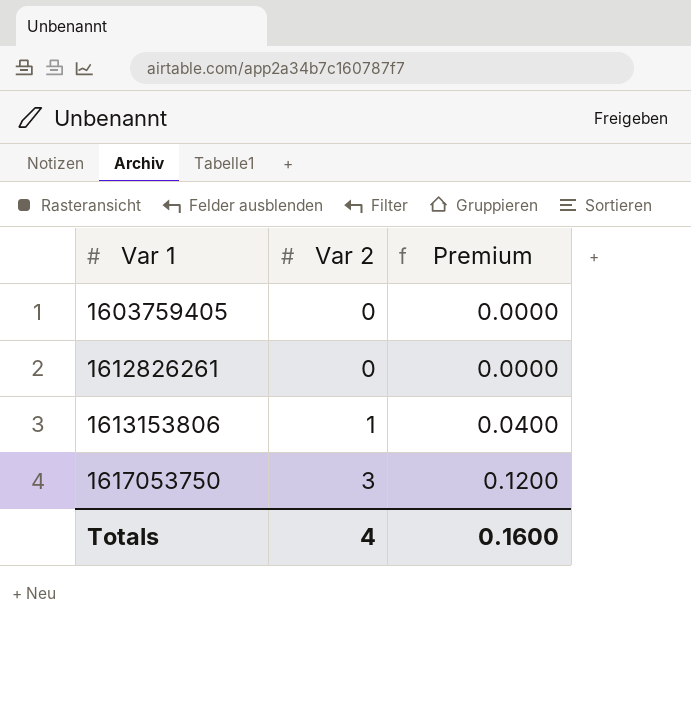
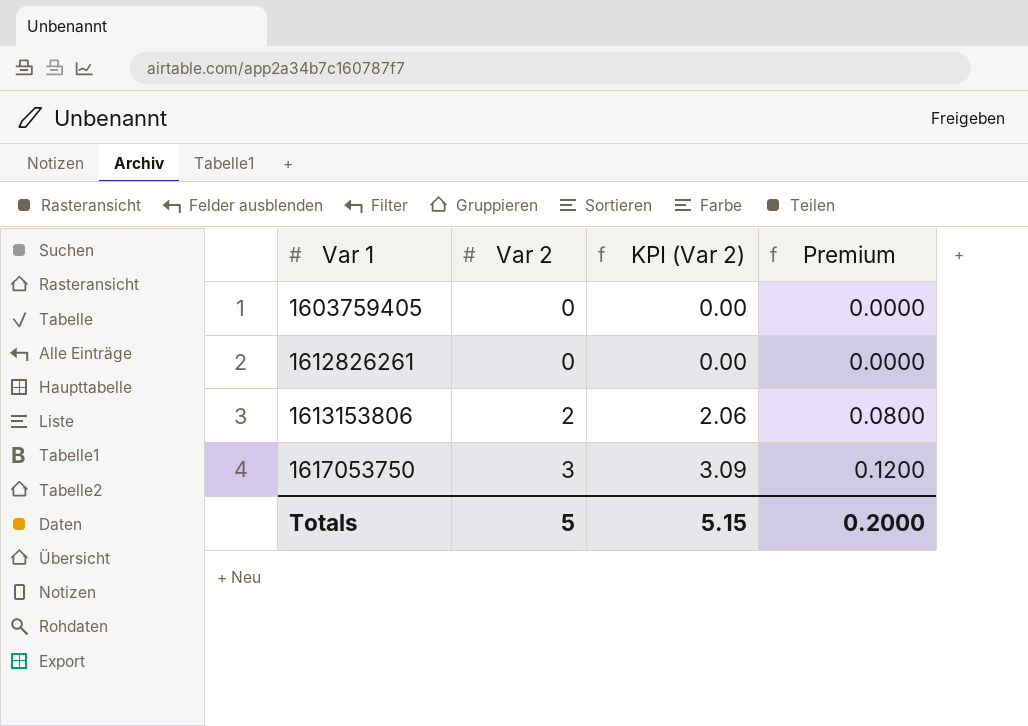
column KPI (Var 2) | formula: none -> [Var 2] * 1.03
1613153806 | Var 2: 1 -> 2
1613153806 | Premium: 0.0400 -> 0.0800
Totals | Var 2: 4 -> 5
Totals | Premium: 0.1600 -> 0.2000

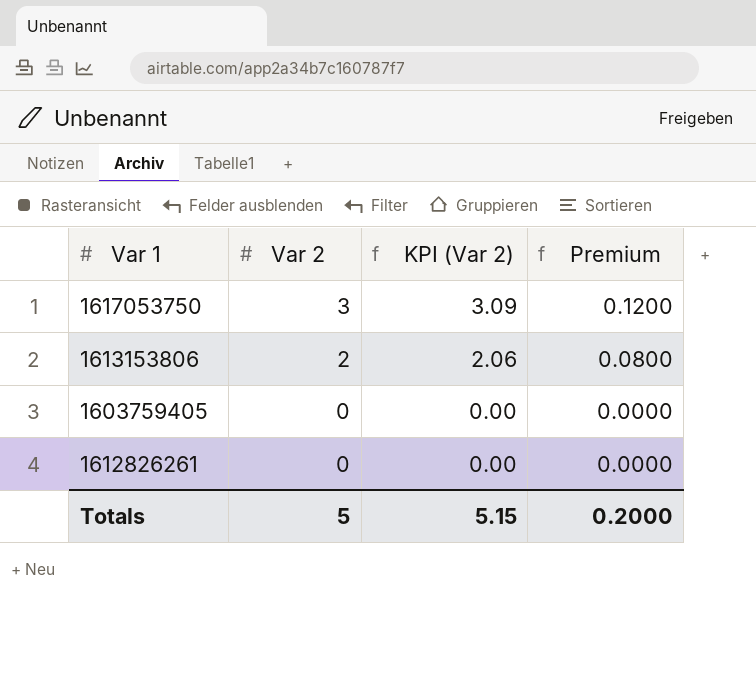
row order: Var 1 ascending -> Var 2 descending

